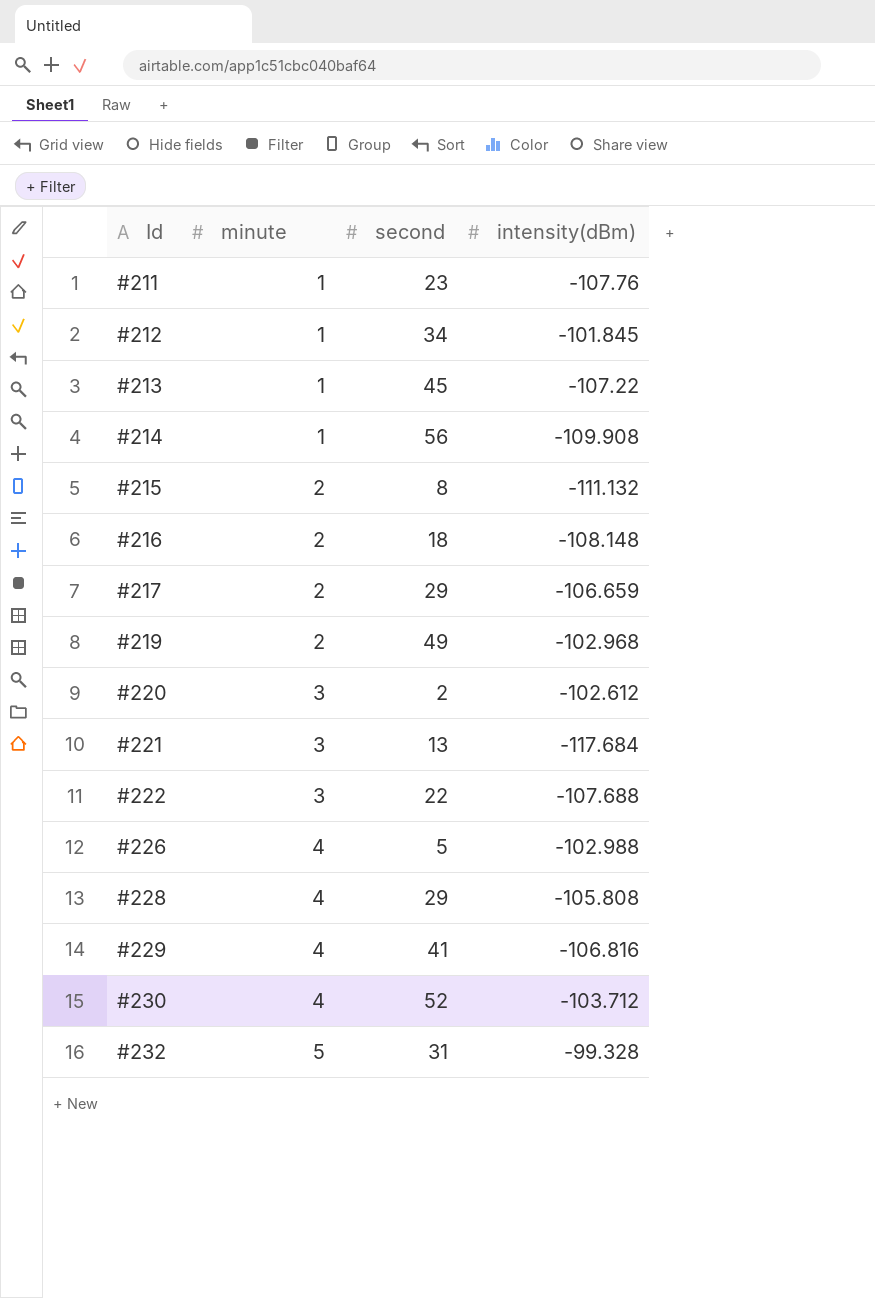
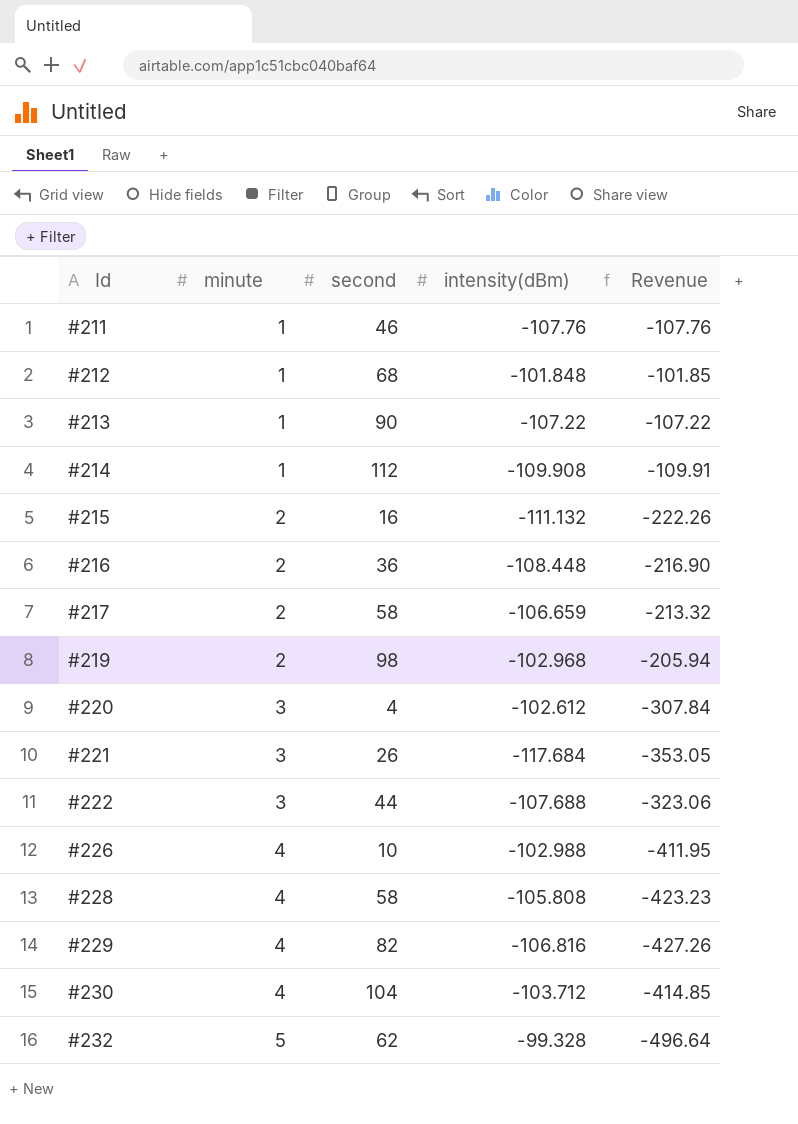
column Revenue | formula: none -> [minute] * [intensity(dBm)]
#211 | second: 23 -> 46
#212 | second: 34 -> 68
#212 | intensity(dBm): -101.845 -> -101.848
#213 | second: 45 -> 90
#214 | second: 56 -> 112
#215 | second: 8 -> 16
#216 | second: 18 -> 36
#216 | intensity(dBm): -108.148 -> -108.448
#217 | second: 29 -> 58
#219 | second: 49 -> 98
#220 | second: 2 -> 4
#221 | second: 13 -> 26
#222 | second: 22 -> 44
#226 | second: 5 -> 10
#228 | second: 29 -> 58
#229 | second: 41 -> 82
#230 | second: 52 -> 104
#232 | second: 31 -> 62

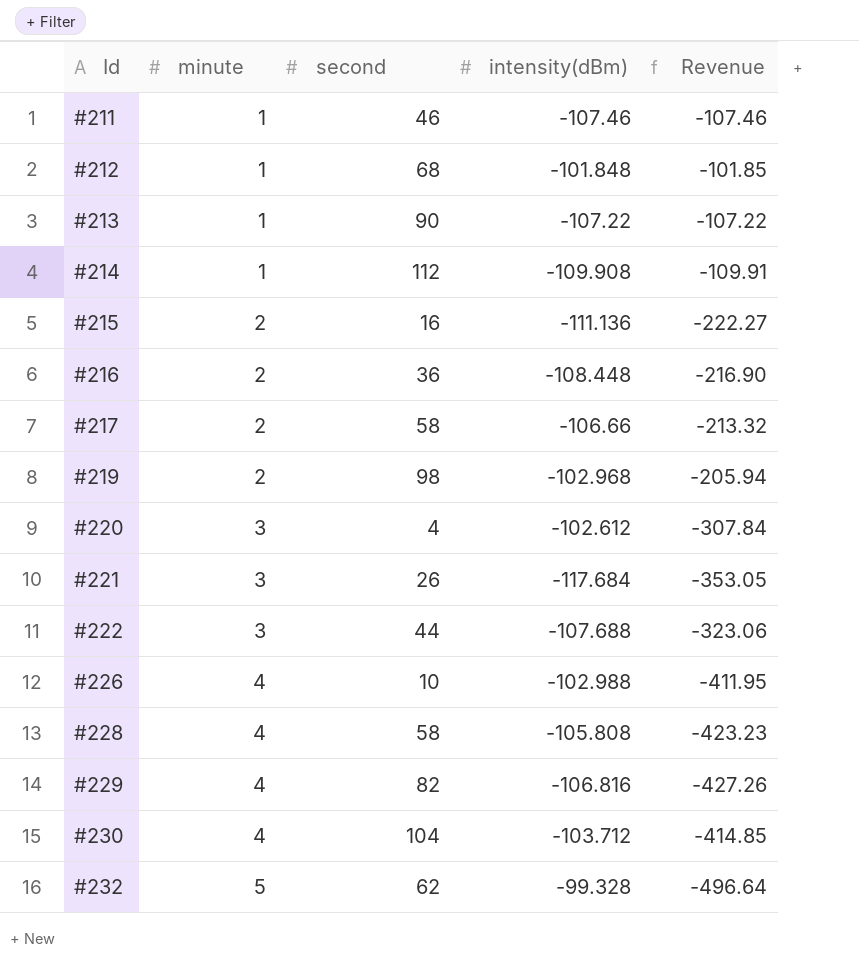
#211 | intensity(dBm): -107.76 -> -107.46
#211 | Revenue: -107.76 -> -107.46
#215 | intensity(dBm): -111.132 -> -111.136
#215 | Revenue: -222.26 -> -222.27
#217 | intensity(dBm): -106.659 -> -106.66

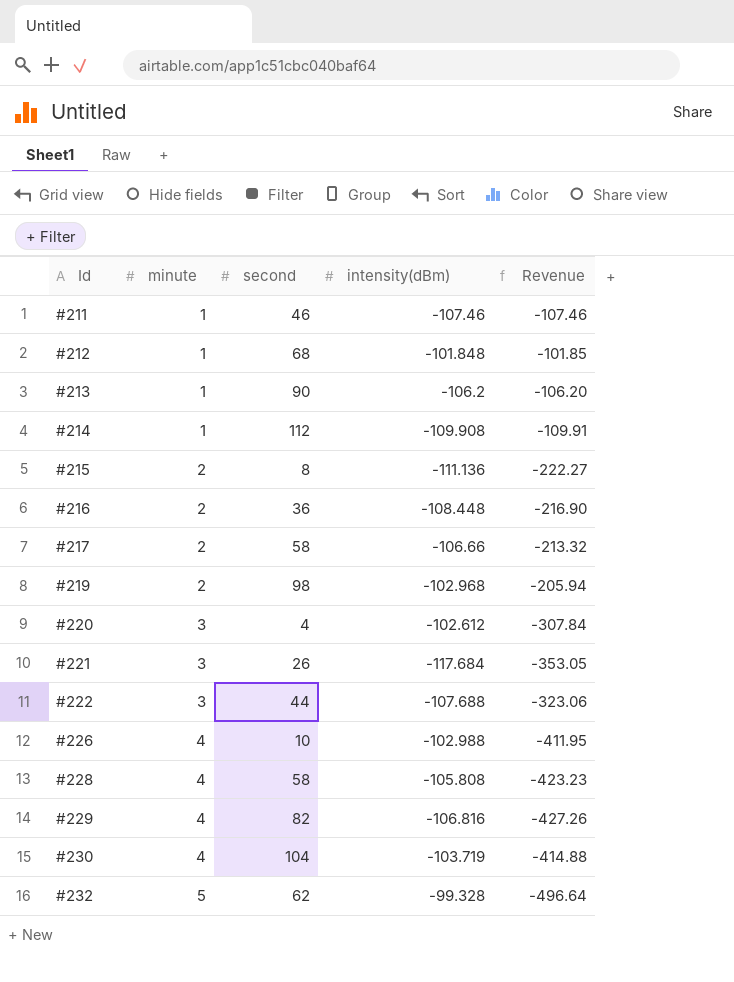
#213 | intensity(dBm): -107.22 -> -106.2
#213 | Revenue: -107.22 -> -106.20
#215 | second: 16 -> 8
#230 | intensity(dBm): -103.712 -> -103.719
#230 | Revenue: -414.85 -> -414.88

